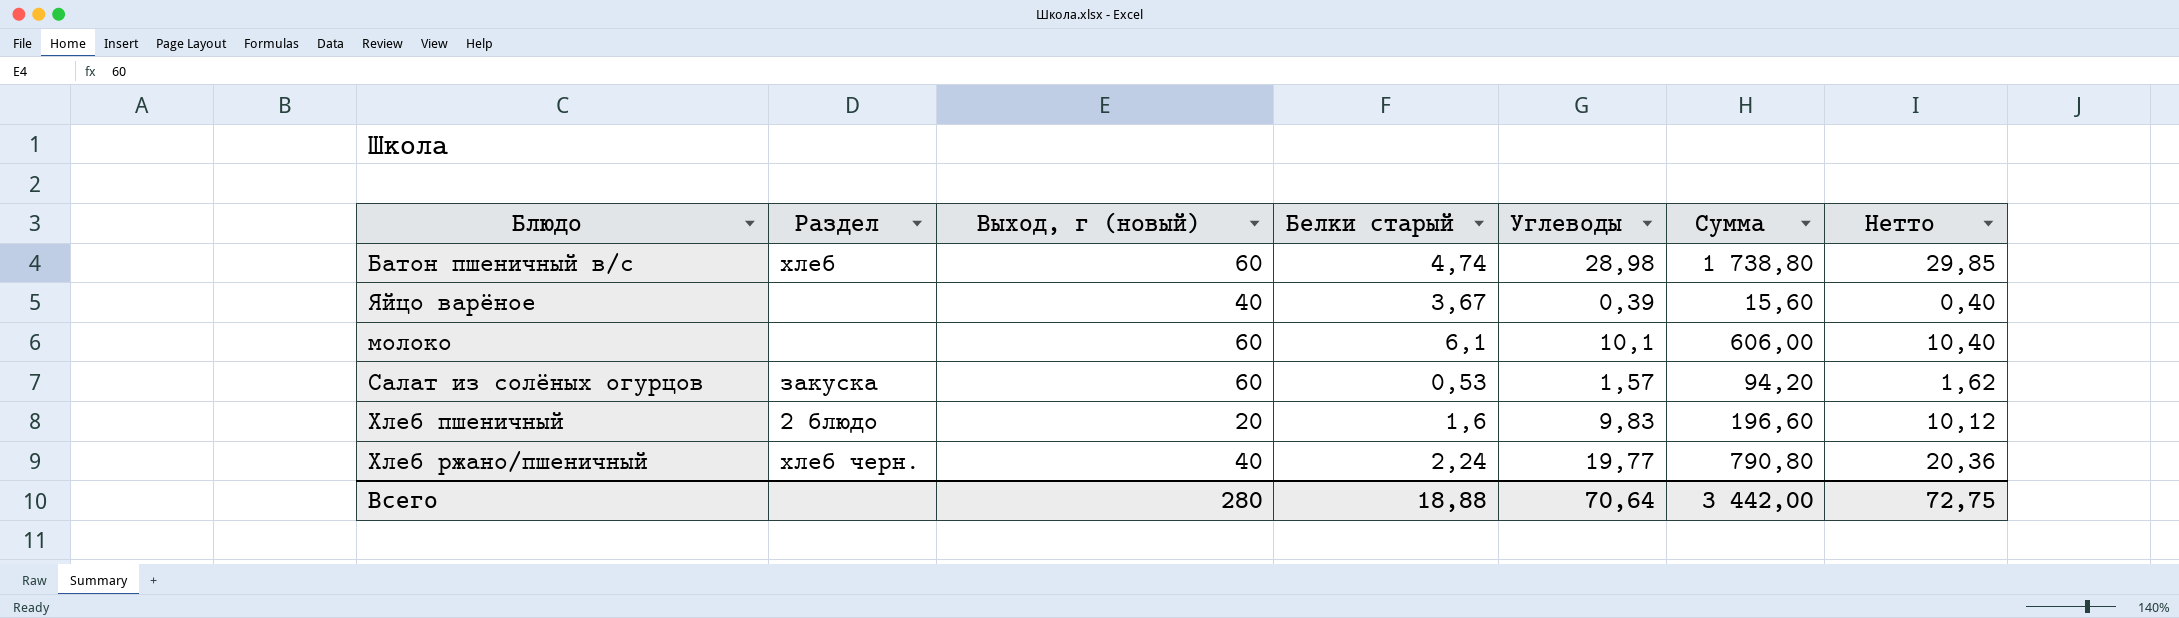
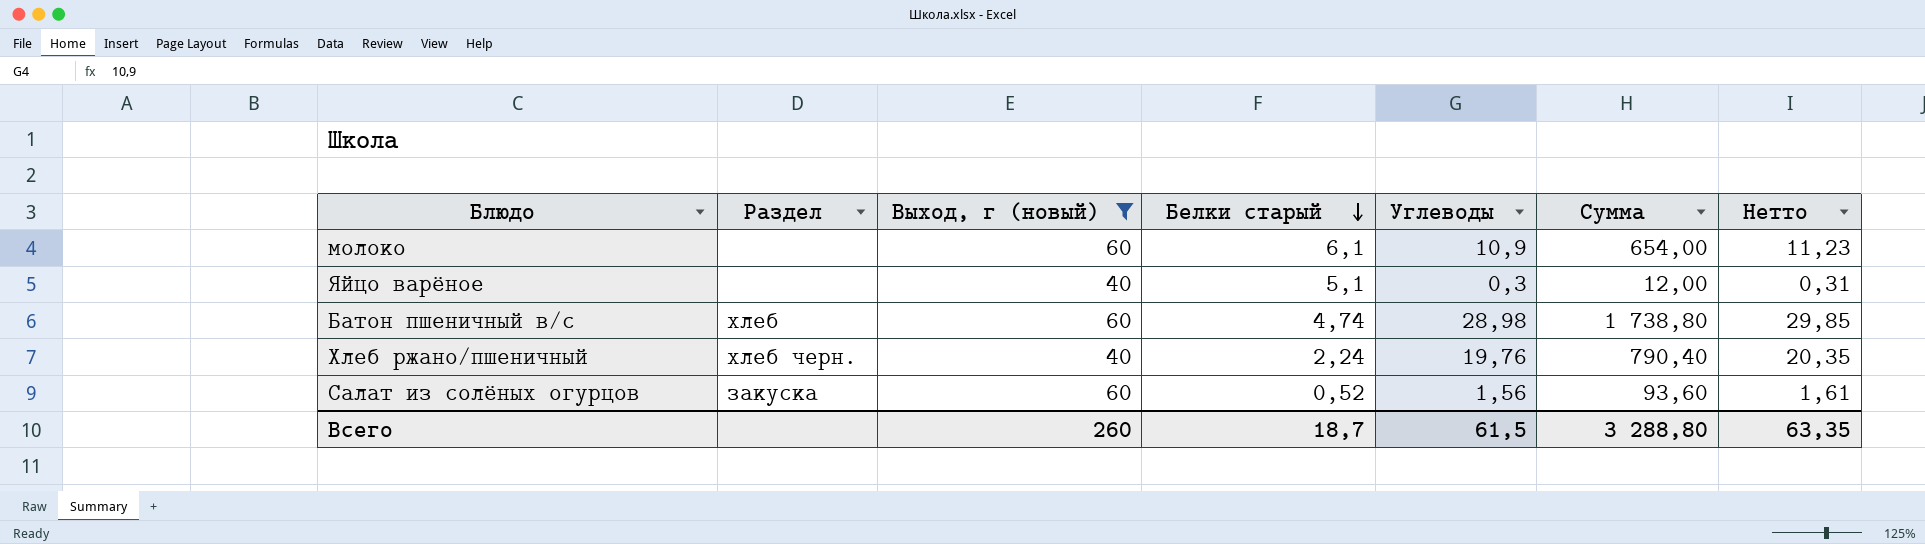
filter: none -> Выход, г (новый) != 20
row order: none -> Белки старый descending
молоко | Углеводы: 10,1 -> 10,9
молоко | Сумма: 606,00 -> 654,00
молоко | Нетто: 10,40 -> 11,23
Яйцо варёное | Белки старый: 3,67 -> 5,1
Яйцо варёное | Углеводы: 0,39 -> 0,3
Яйцо варёное | Сумма: 15,60 -> 12,00
Яйцо варёное | Нетто: 0,40 -> 0,31
Хлеб ржано/пшеничный | Углеводы: 19,77 -> 19,76
Хлеб ржано/пшеничный | Сумма: 790,80 -> 790,40
Хлеб ржано/пшеничный | Нетто: 20,36 -> 20,35
Салат из солёных огурцов | Белки старый: 0,53 -> 0,52
Салат из солёных огурцов | Углеводы: 1,57 -> 1,56
Салат из солёных огурцов | Сумма: 94,20 -> 93,60
Салат из солёных огурцов | Нетто: 1,62 -> 1,61
Всего | Выход, г (новый): 280 -> 260
Всего | Белки старый: 18,88 -> 18,7
Всего | Углеводы: 70,64 -> 61,5
Всего | Сумма: 3 442,00 -> 3 288,80
Всего | Нетто: 72,75 -> 63,35

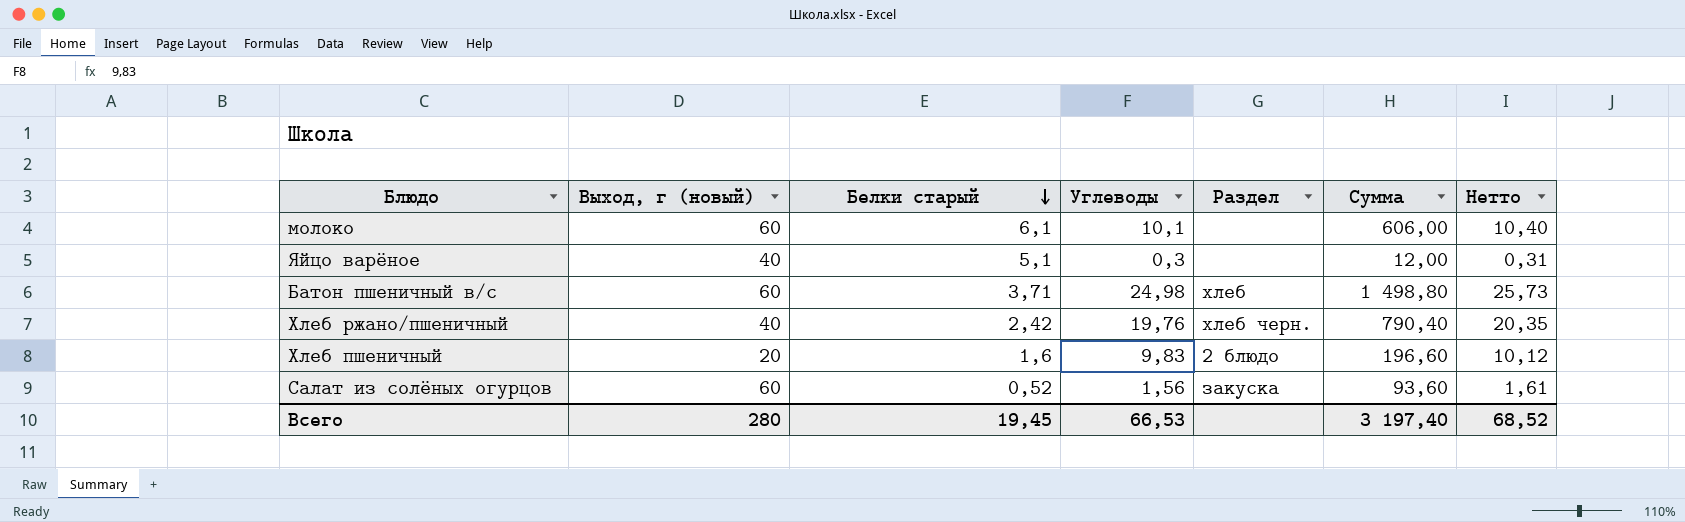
filter: Выход, г (новый) != 20 -> none
column Раздел | position: 2 -> 5
молоко | Углеводы: 10,9 -> 10,1
молоко | Сумма: 654,00 -> 606,00
молоко | Нетто: 11,23 -> 10,40
Батон пшеничный в/с | Белки старый: 4,74 -> 3,71
Батон пшеничный в/с | Углеводы: 28,98 -> 24,98
Батон пшеничный в/с | Сумма: 1 738,80 -> 1 498,80
Батон пшеничный в/с | Нетто: 29,85 -> 25,73
Хлеб ржано/пшеничный | Белки старый: 2,24 -> 2,42
Всего | Выход, г (новый): 260 -> 280
Всего | Белки старый: 18,7 -> 19,45
Всего | Углеводы: 61,5 -> 66,53
Всего | Сумма: 3 288,80 -> 3 197,40
Всего | Нетто: 63,35 -> 68,52

